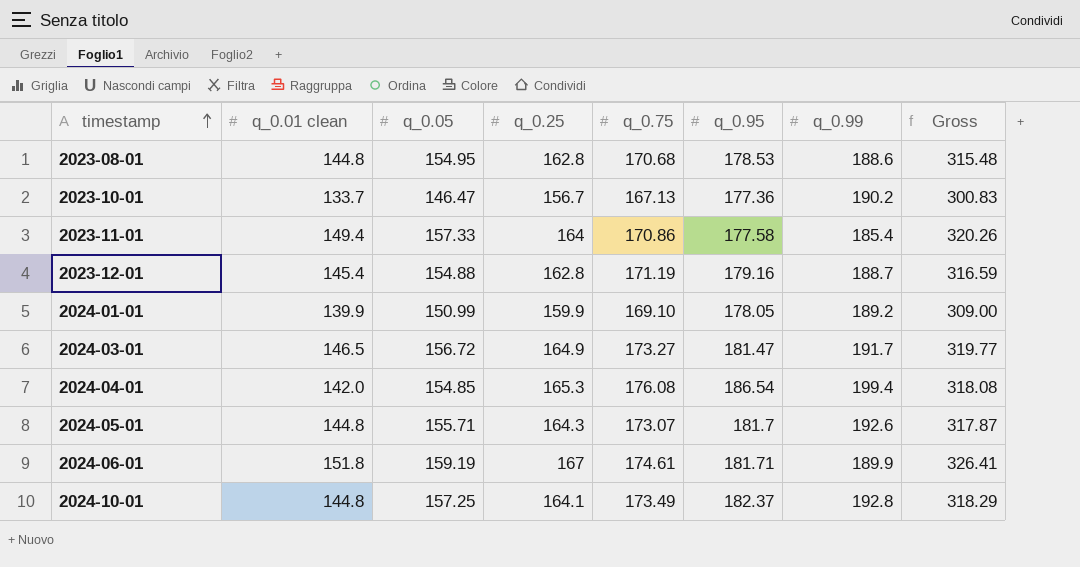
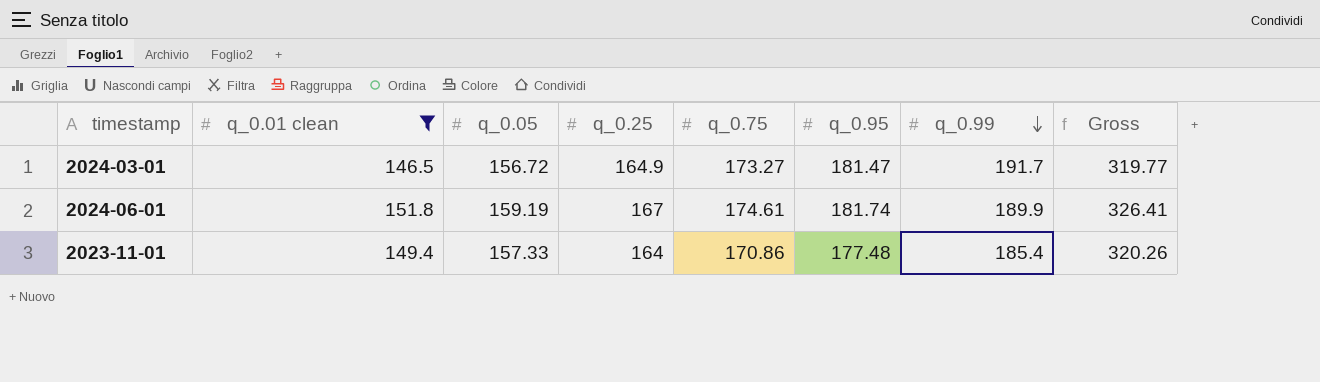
filter: none -> q_0.01 clean >= 146.5
row order: timestamp ascending -> q_0.99 descending
2024-06-01 | q_0.95: 181.71 -> 181.74
2023-11-01 | q_0.95: 177.58 -> 177.48

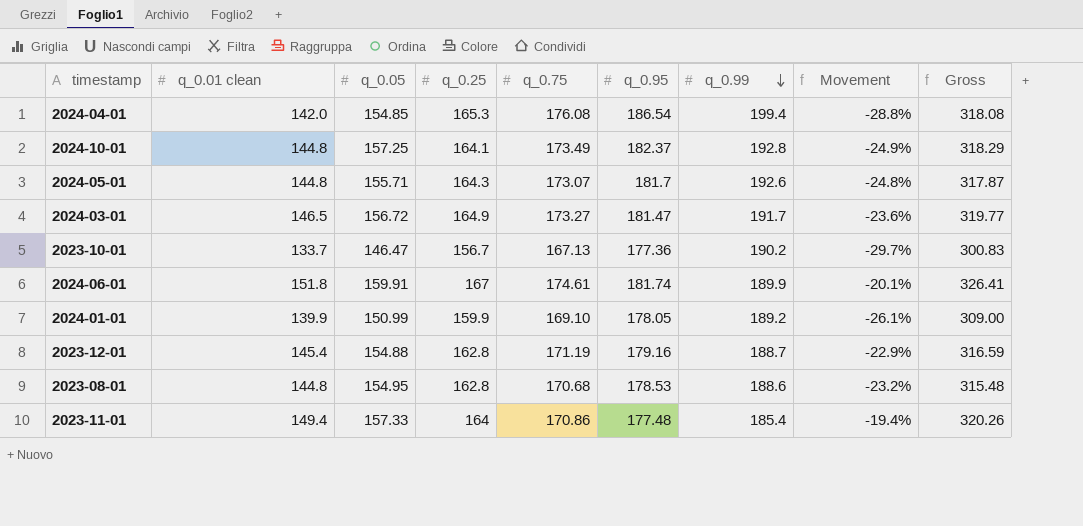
filter: q_0.01 clean >= 146.5 -> none
column Movement | formula: none -> ([q_0.01 clean] - [q_0.99]) / [q_0.99]
2024-06-01 | q_0.05: 159.19 -> 159.91

